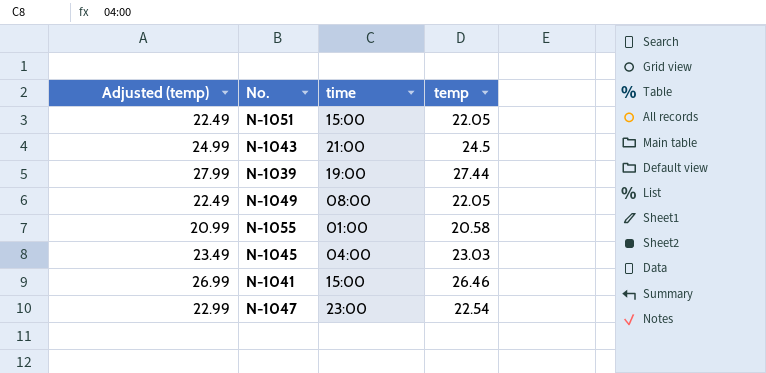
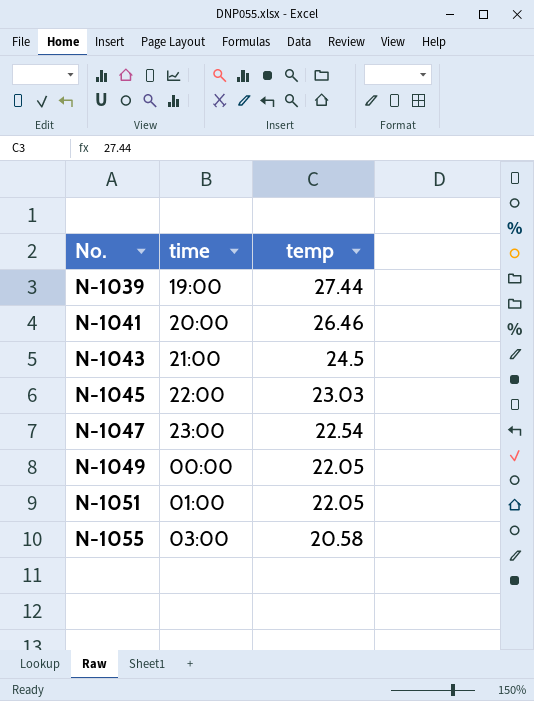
row order: none -> No. ascending
column Adjusted (temp) | formula: [temp] * 1.02 -> none
N-1041 | time: 15:00 -> 20:00
N-1045 | time: 04:00 -> 22:00
N-1049 | time: 08:00 -> 00:00
N-1051 | time: 15:00 -> 01:00
N-1055 | time: 01:00 -> 03:00

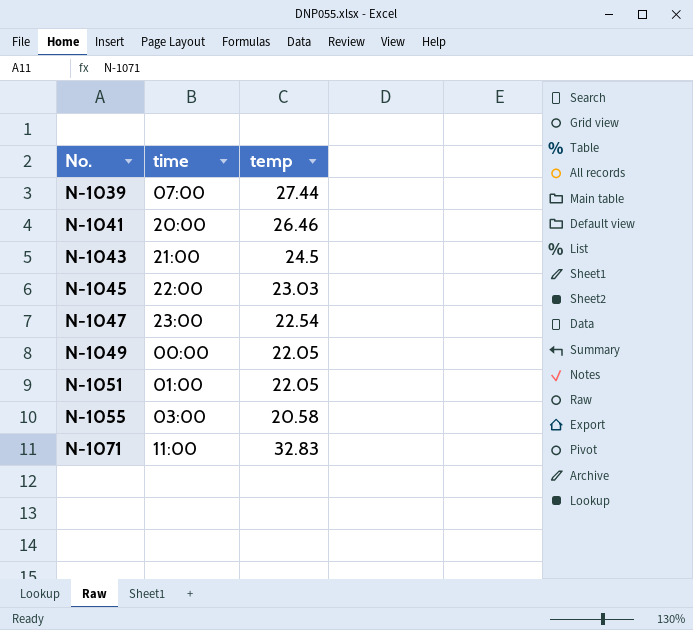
N-1039 | time: 19:00 -> 07:00
row N-1071: none -> 11:00 | 32.83

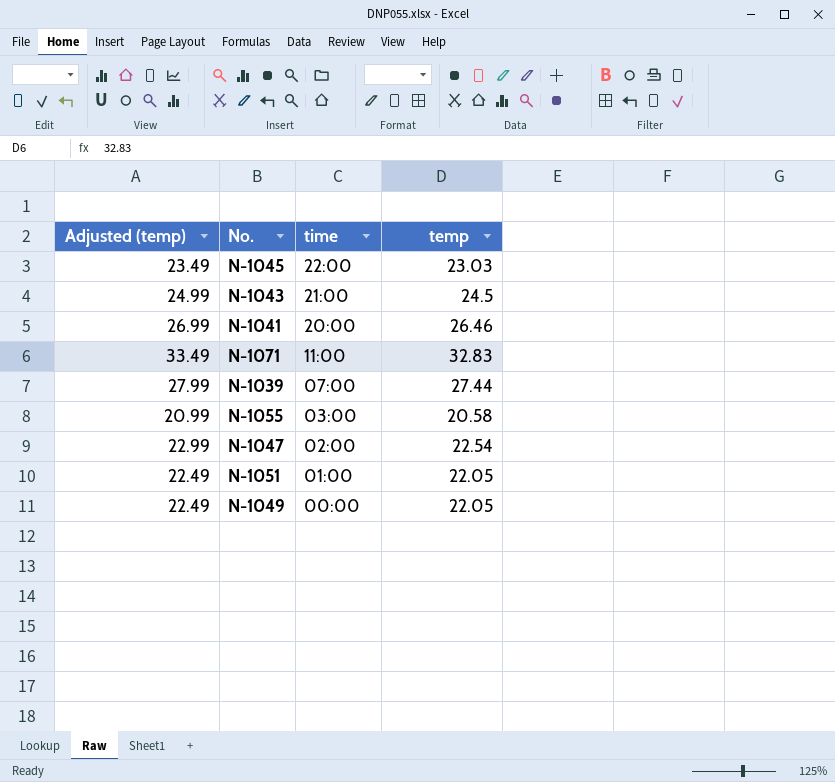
row order: No. ascending -> time descending
column Adjusted (temp) | formula: none -> [temp] * 1.02
N-1047 | time: 23:00 -> 02:00

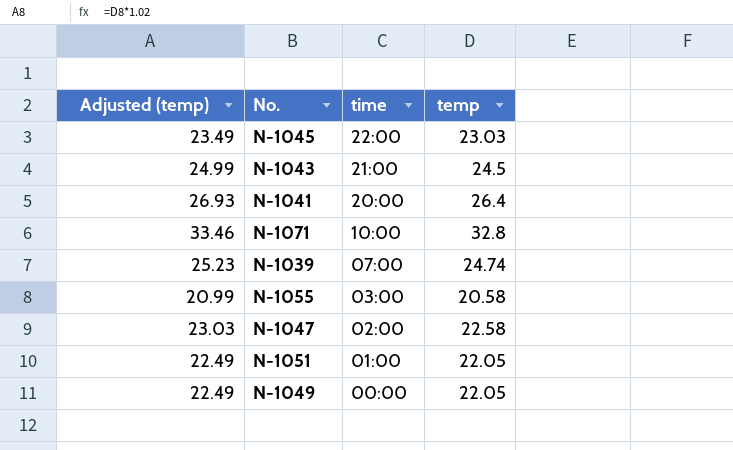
N-1041 | Adjusted (temp): 26.99 -> 26.93
N-1041 | temp: 26.46 -> 26.4
N-1071 | Adjusted (temp): 33.49 -> 33.46
N-1071 | time: 11:00 -> 10:00
N-1071 | temp: 32.83 -> 32.8
N-1039 | Adjusted (temp): 27.99 -> 25.23
N-1039 | temp: 27.44 -> 24.74
N-1047 | Adjusted (temp): 22.99 -> 23.03
N-1047 | temp: 22.54 -> 22.58

